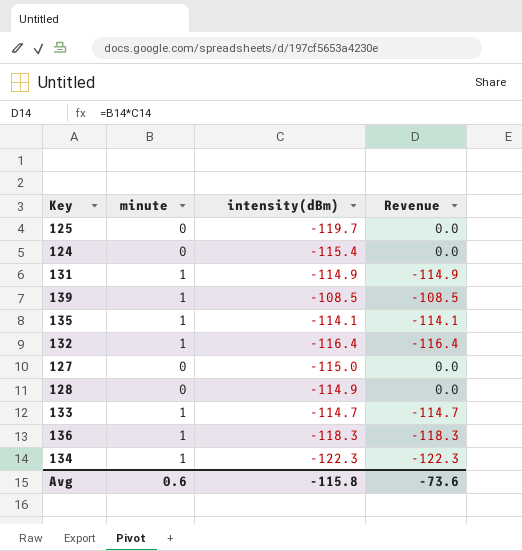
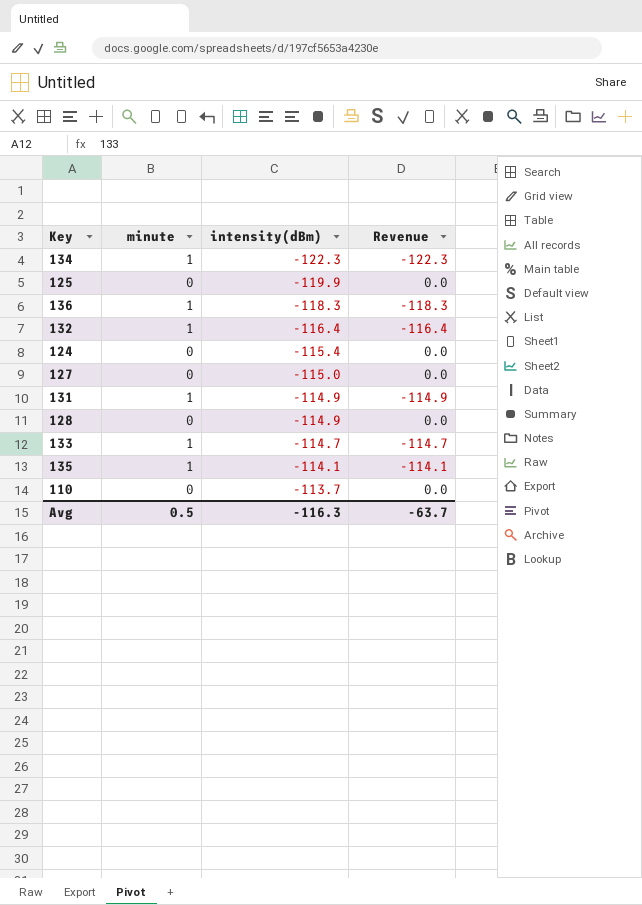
row order: none -> intensity(dBm) ascending
row 139: 1 | -108.5 | -108.5 -> none
125 | intensity(dBm): -119.7 -> -119.9
row 110: none -> 0 | -113.7 | 0.0
Avg | minute: 0.6 -> 0.5
Avg | intensity(dBm): -115.8 -> -116.3
Avg | Revenue: -73.6 -> -63.7

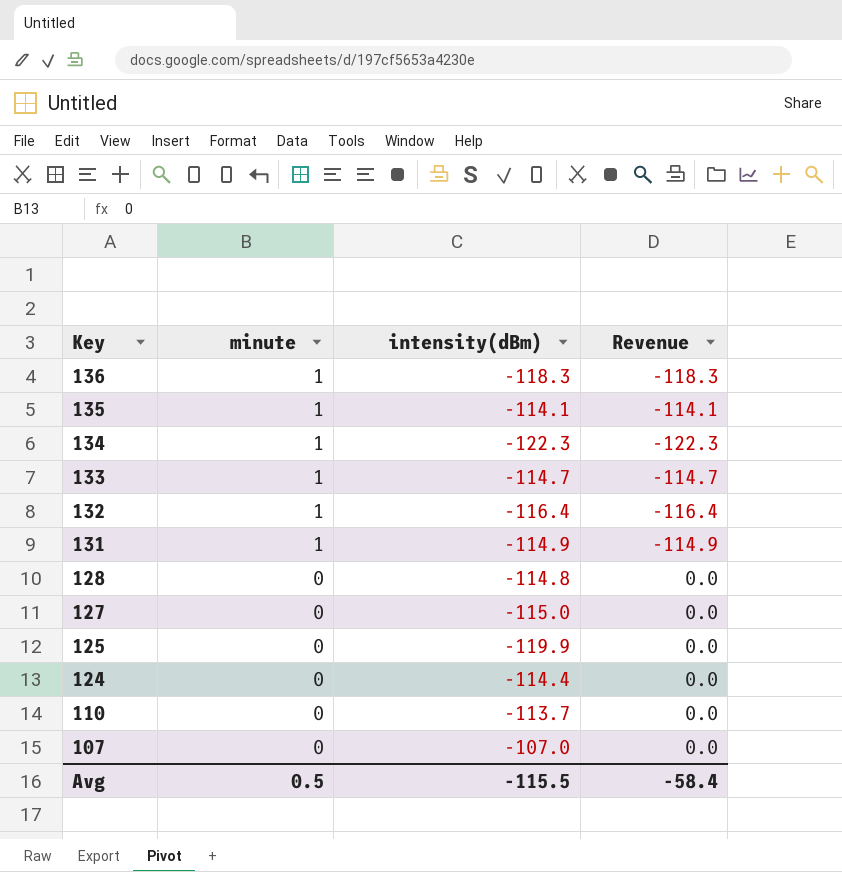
row order: intensity(dBm) ascending -> Key descending
128 | intensity(dBm): -114.9 -> -114.8
124 | intensity(dBm): -115.4 -> -114.4
row 107: none -> 0 | -107.0 | 0.0
Avg | intensity(dBm): -116.3 -> -115.5
Avg | Revenue: -63.7 -> -58.4

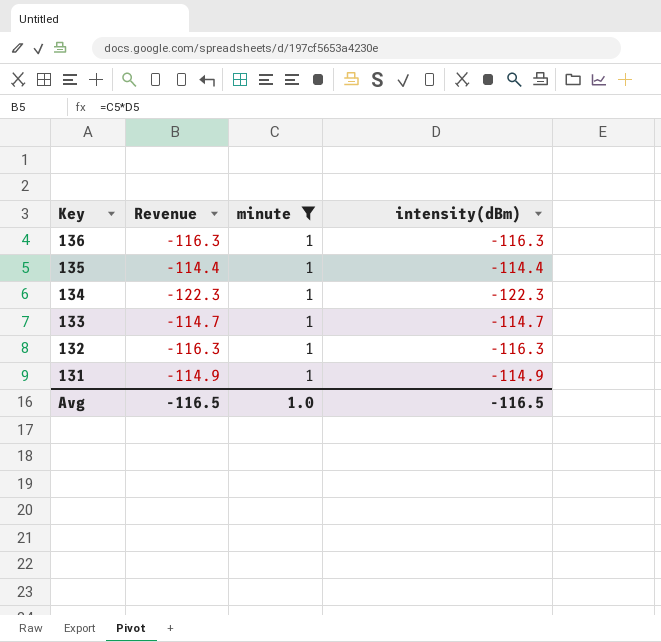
filter: none -> minute = 1
column Revenue | position: 4 -> 2
136 | Revenue: -118.3 -> -116.3
136 | intensity(dBm): -118.3 -> -116.3
135 | Revenue: -114.1 -> -114.4
135 | intensity(dBm): -114.1 -> -114.4
132 | Revenue: -116.4 -> -116.3
132 | intensity(dBm): -116.4 -> -116.3
Avg | Revenue: -58.4 -> -116.5
Avg | minute: 0.5 -> 1.0
Avg | intensity(dBm): -115.5 -> -116.5

